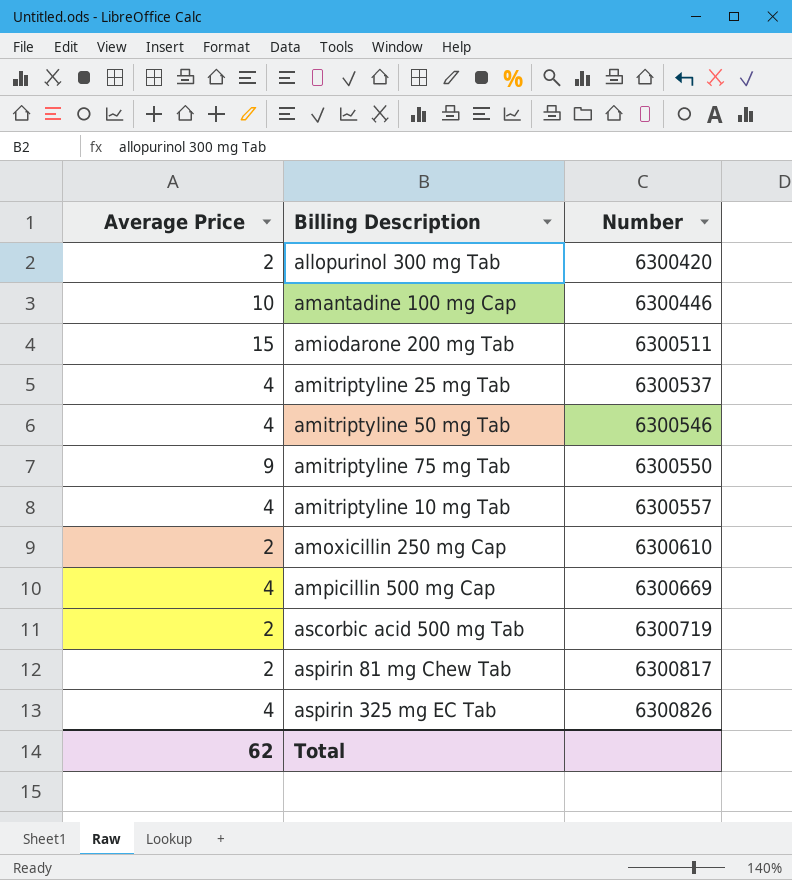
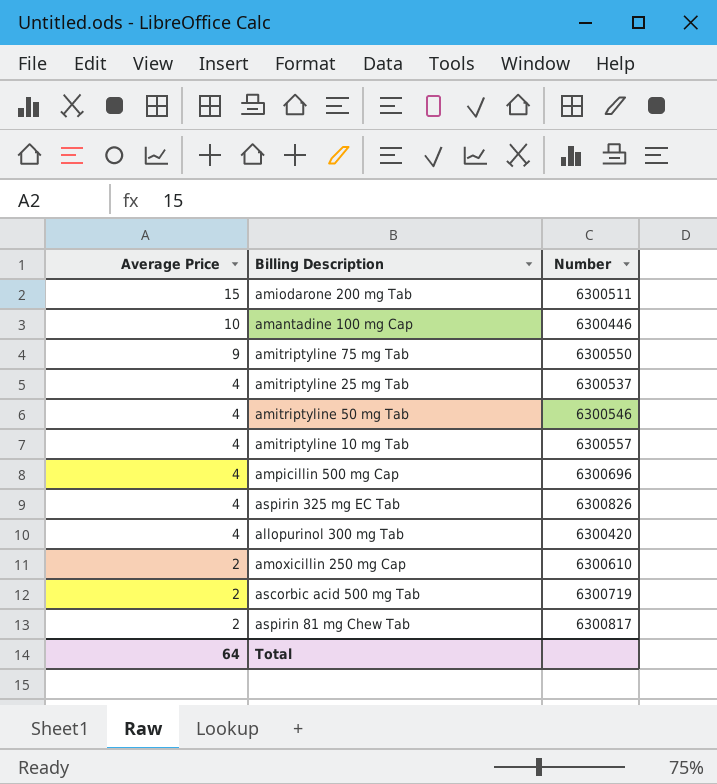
row order: Number ascending -> Average Price descending
ampicillin 500 mg Cap | Number: 6300669 -> 6300696
allopurinol 300 mg Tab | Average Price: 2 -> 4
Total | Average Price: 62 -> 64

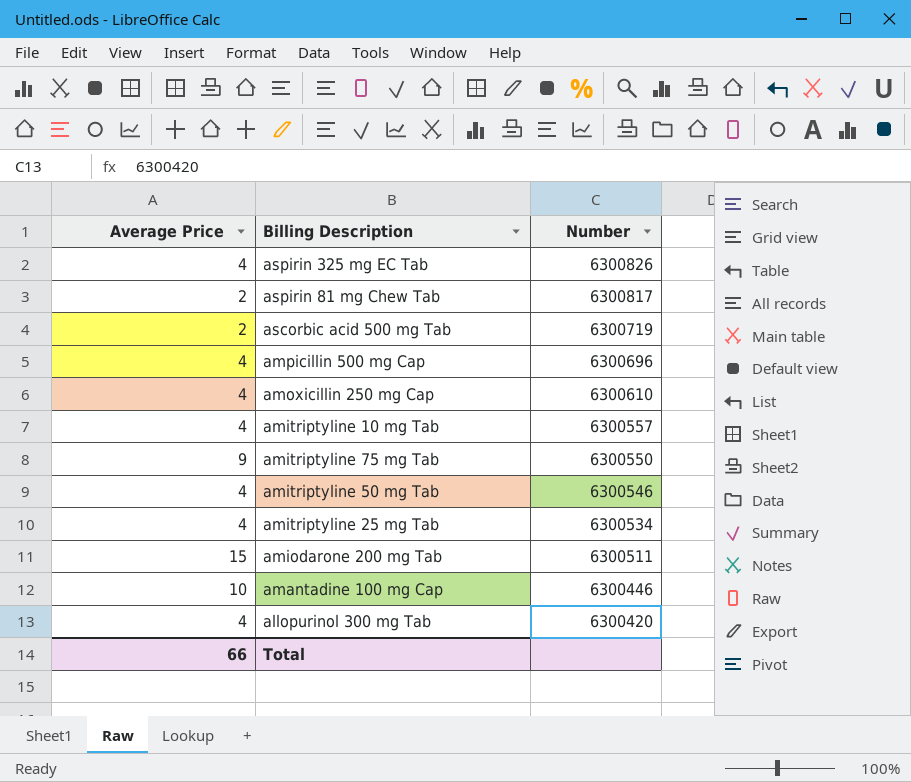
row order: Average Price descending -> Number descending
amoxicillin 250 mg Cap | Average Price: 2 -> 4
amitriptyline 25 mg Tab | Number: 6300537 -> 6300534
Total | Average Price: 64 -> 66

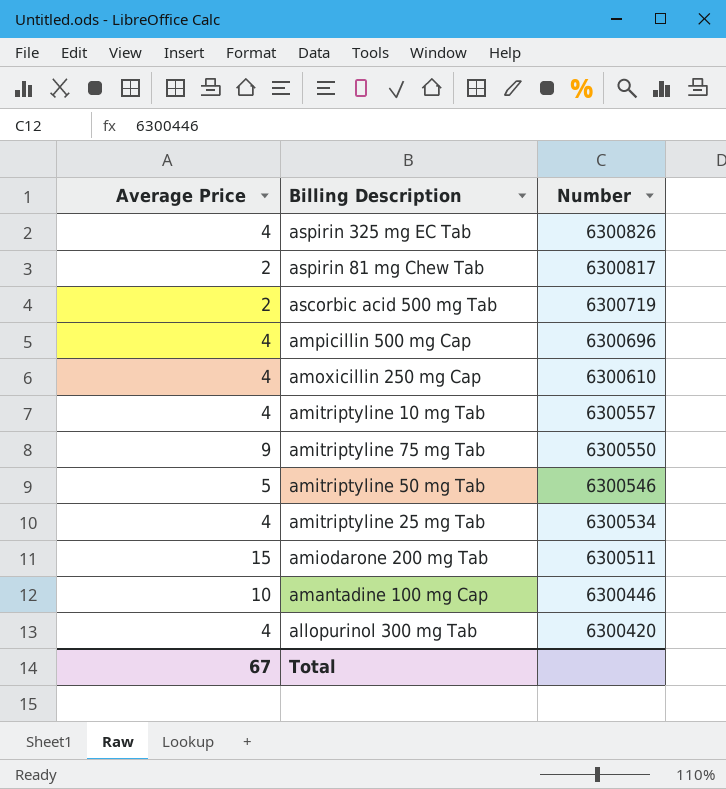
amitriptyline 50 mg Tab | Average Price: 4 -> 5
Total | Average Price: 66 -> 67

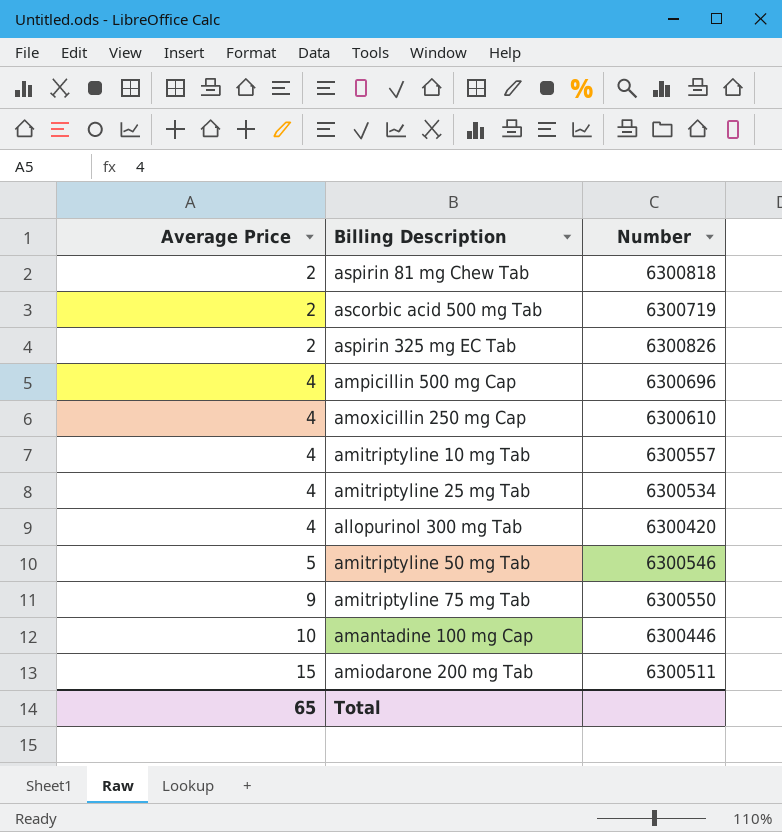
row order: Number descending -> Average Price ascending
aspirin 81 mg Chew Tab | Number: 6300817 -> 6300818
aspirin 325 mg EC Tab | Average Price: 4 -> 2
Total | Average Price: 67 -> 65

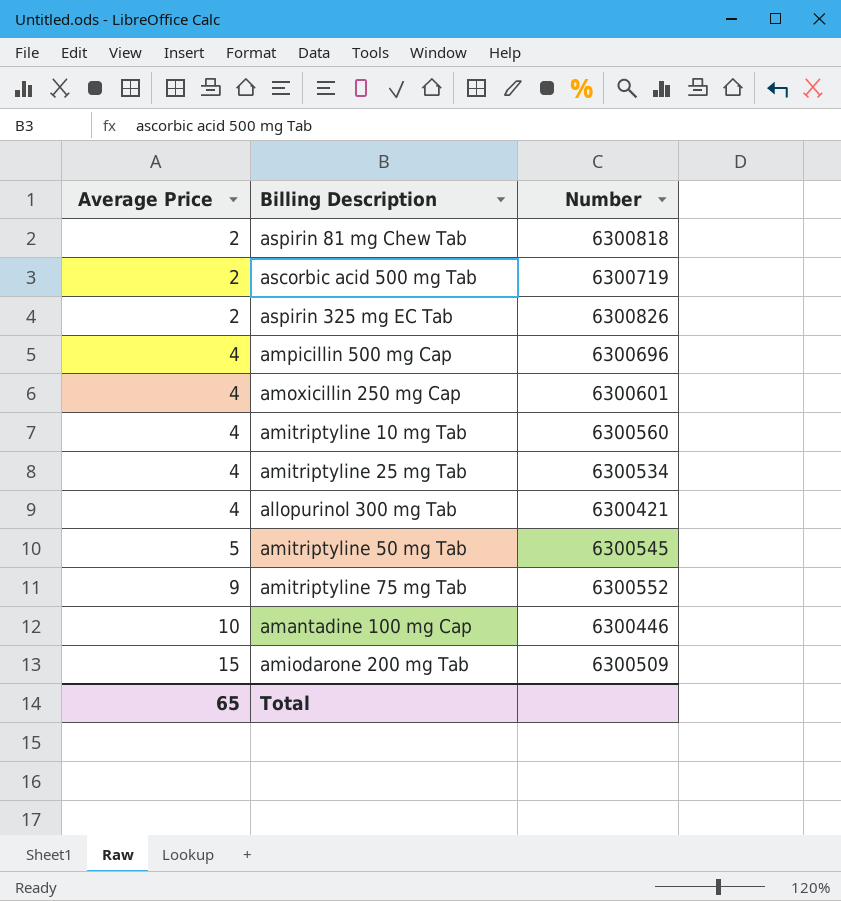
amoxicillin 250 mg Cap | Number: 6300610 -> 6300601
amitriptyline 10 mg Tab | Number: 6300557 -> 6300560
allopurinol 300 mg Tab | Number: 6300420 -> 6300421
amitriptyline 50 mg Tab | Number: 6300546 -> 6300545
amitriptyline 75 mg Tab | Number: 6300550 -> 6300552
amiodarone 200 mg Tab | Number: 6300511 -> 6300509

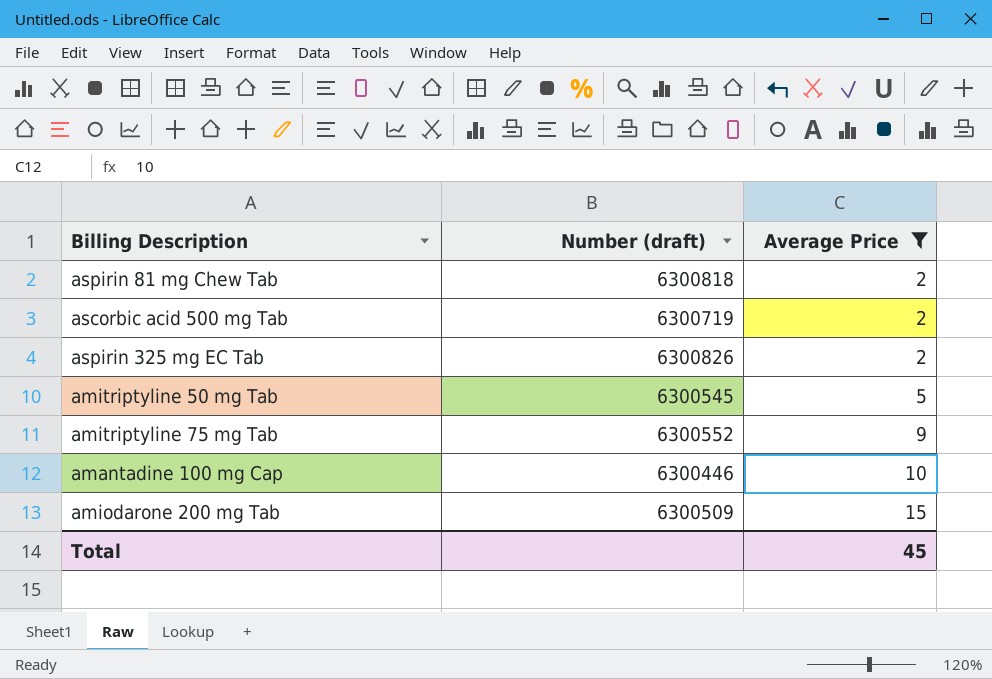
filter: none -> Average Price != 4
column name: Number -> Number (draft)
column Average Price | position: 1 -> 3
Total | Average Price: 65 -> 45

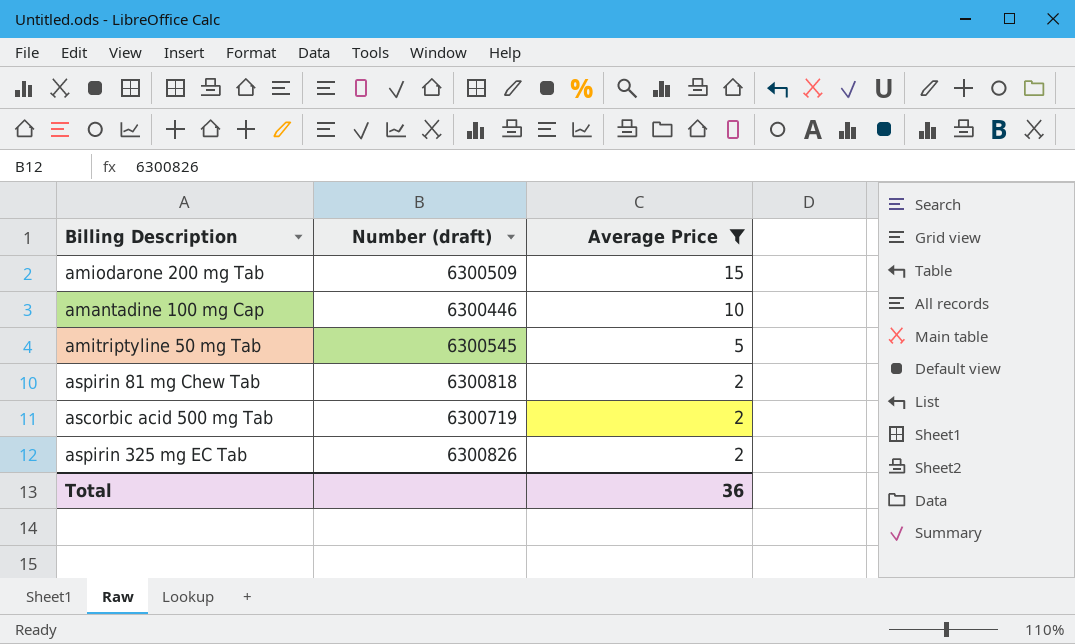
row order: Average Price ascending -> Average Price descending
row amitriptyline 75 mg Tab: 6300552 | 9 -> none
Total | Average Price: 45 -> 36

